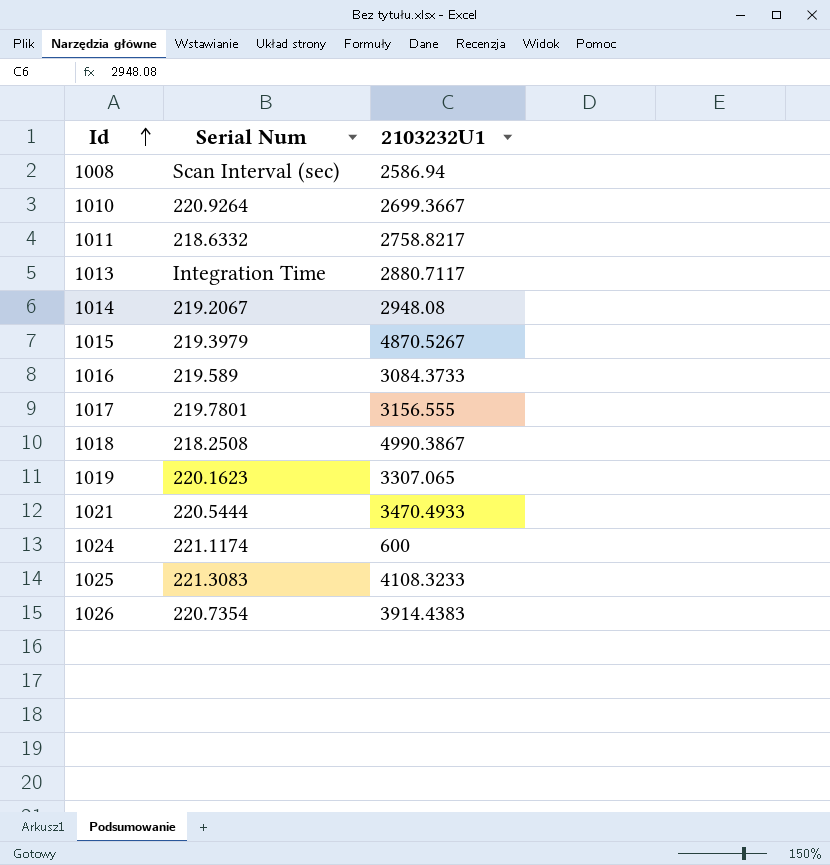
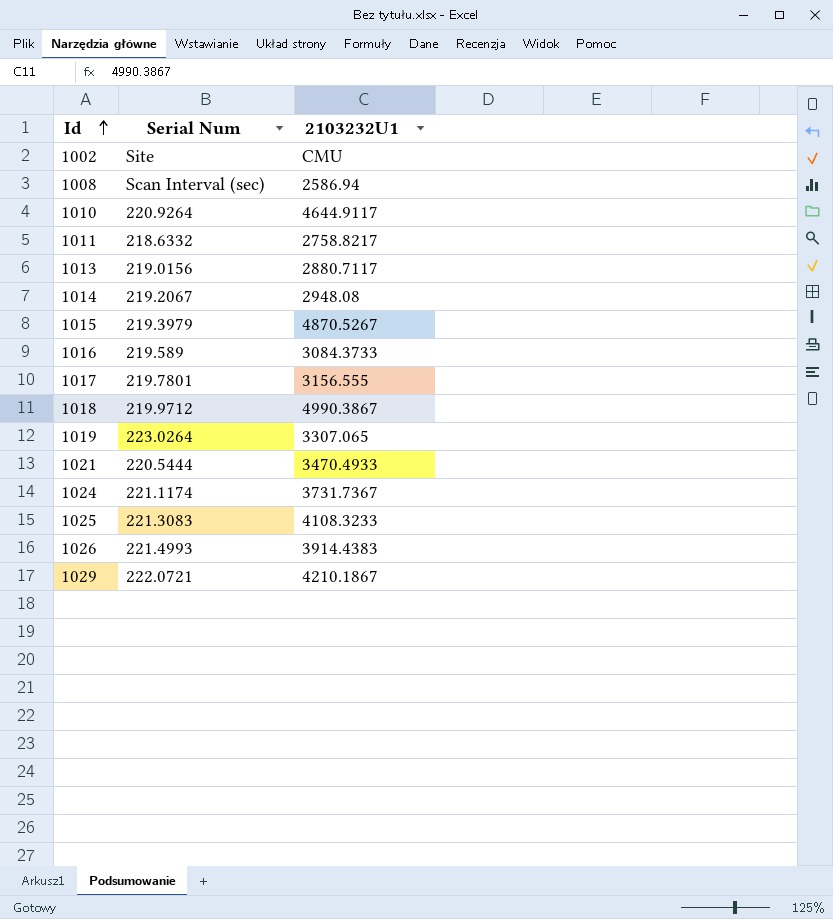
row 1002: none -> Site | CMU
1010 | 2103232U1: 2699.3667 -> 4644.9117
1013 | Serial Num: Integration Time -> 219.0156
1018 | Serial Num: 218.2508 -> 219.9712
1019 | Serial Num: 220.1623 -> 223.0264
1024 | 2103232U1: 600 -> 3731.7367
1026 | Serial Num: 220.7354 -> 221.4993
row 1029: none -> 222.0721 | 4210.1867

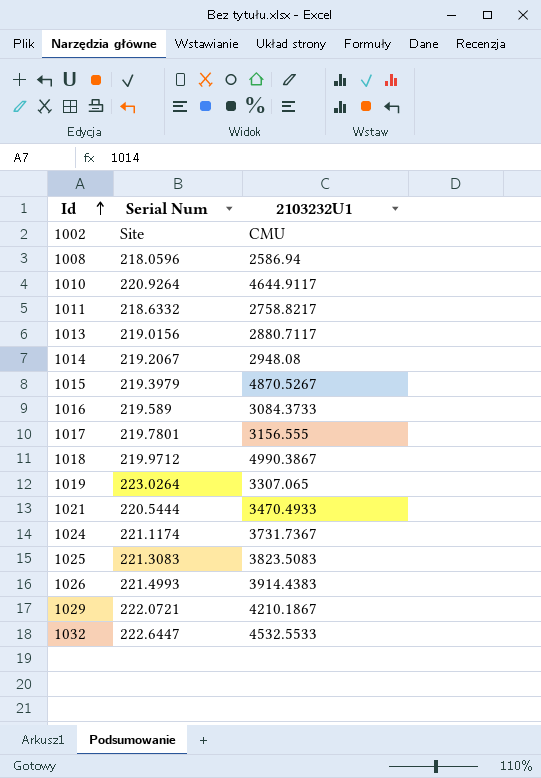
1008 | Serial Num: Scan Interval (sec) -> 218.0596
1025 | 2103232U1: 4108.3233 -> 3823.5083
row 1032: none -> 222.6447 | 4532.5533

